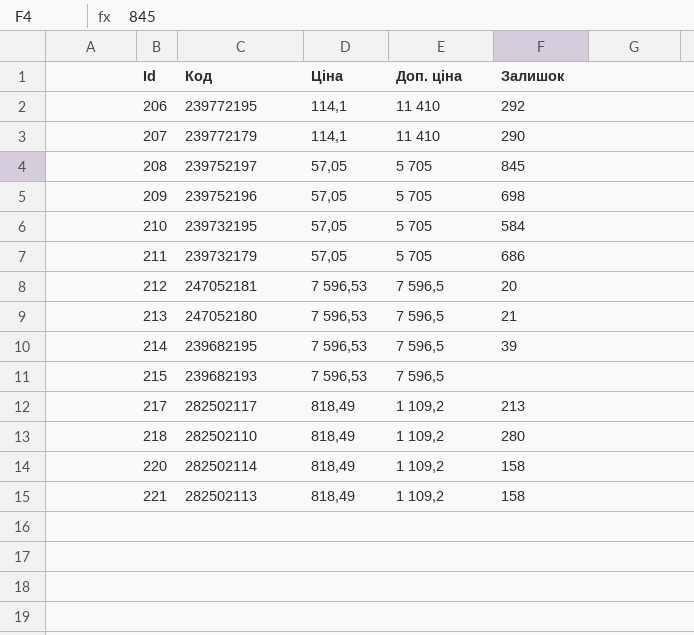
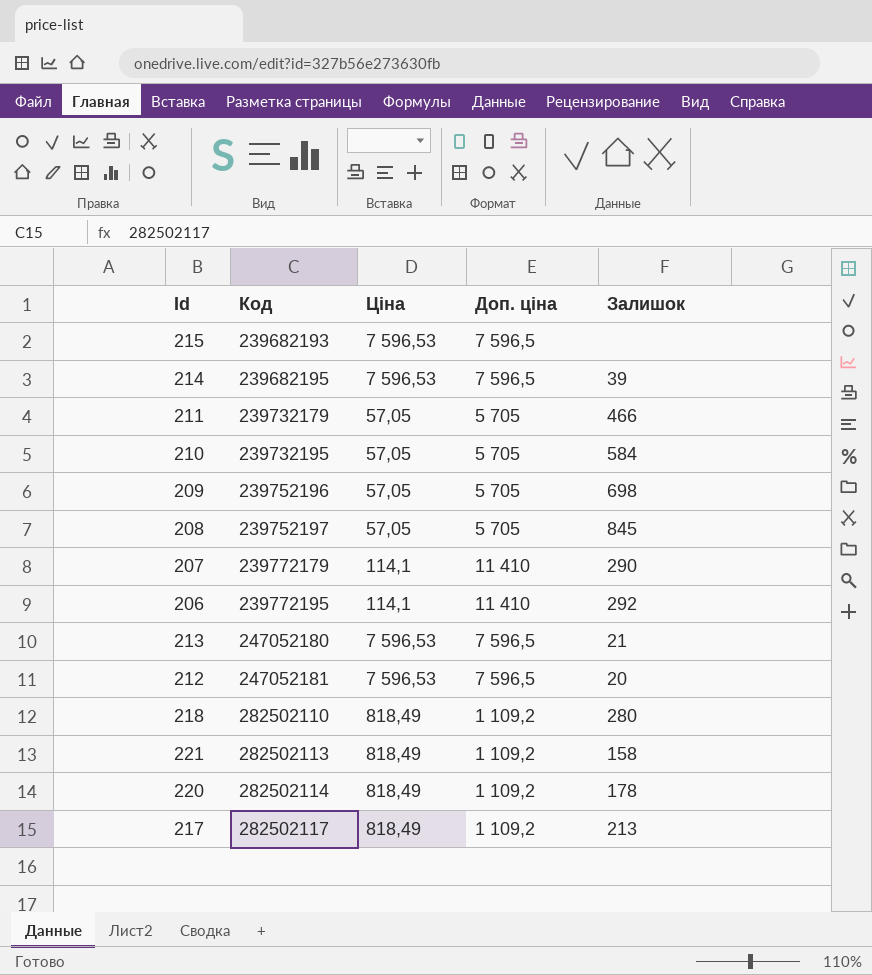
row order: Id ascending -> Код ascending
211 | Залишок: 686 -> 466
220 | Залишок: 158 -> 178

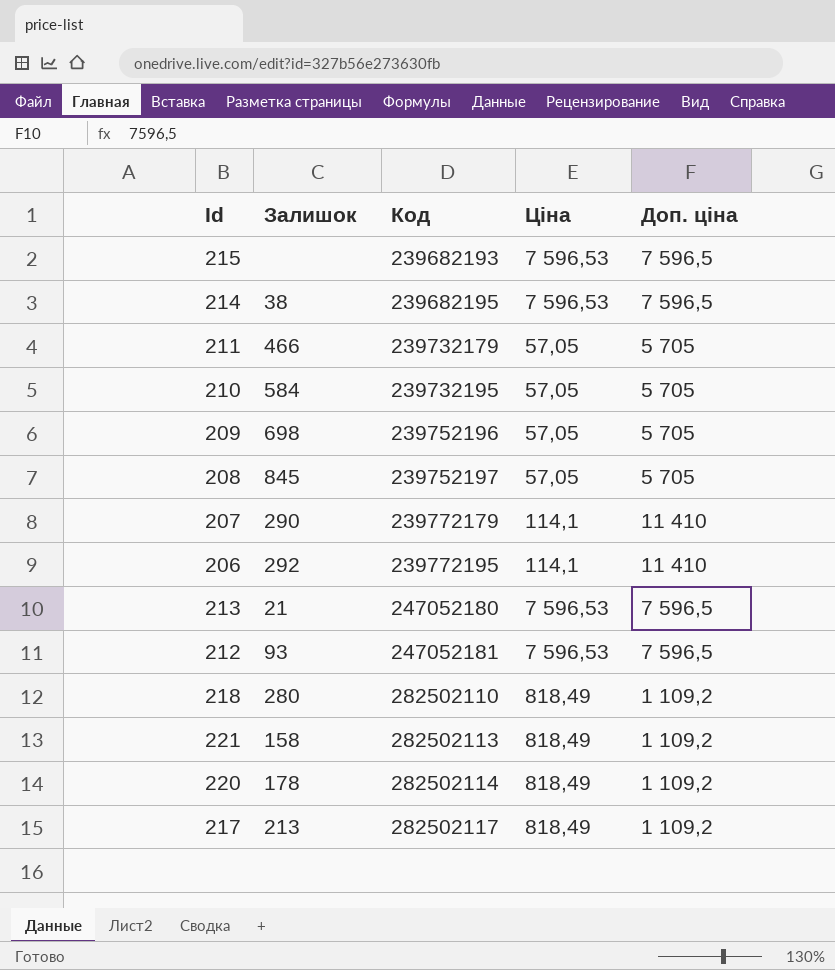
column Залишок | position: 5 -> 2
214 | Залишок: 39 -> 38
212 | Залишок: 20 -> 93

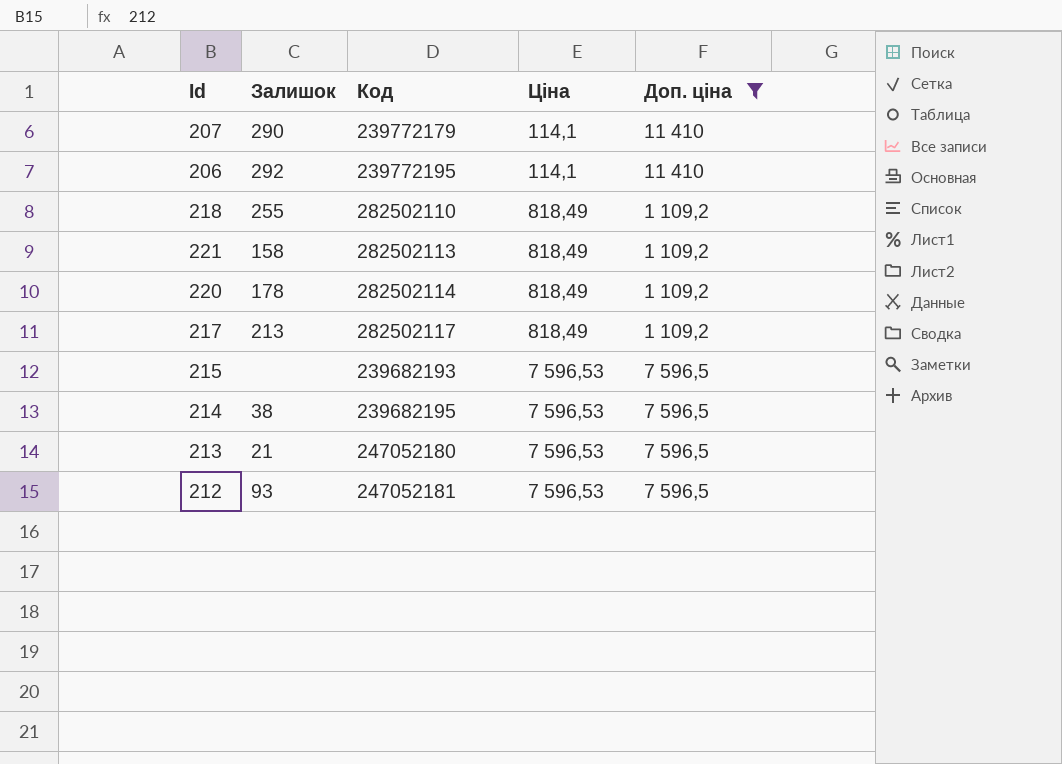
filter: none -> Доп. ціна != 5 705
row order: Код ascending -> Ціна ascending
218 | Залишок: 280 -> 255

